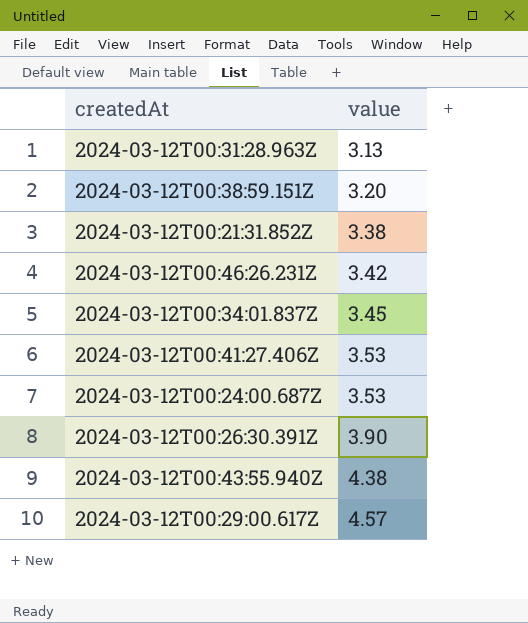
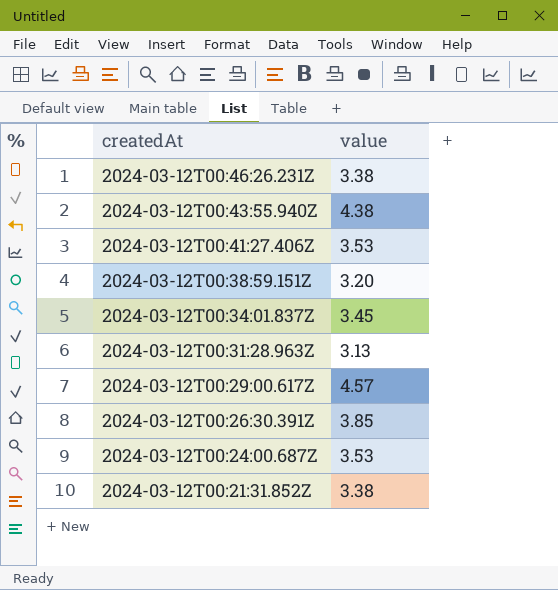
row order: value ascending -> createdAt descending
2024-03-12T00:46:26.231Z | value: 3.42 -> 3.38
2024-03-12T00:26:30.391Z | value: 3.90 -> 3.85

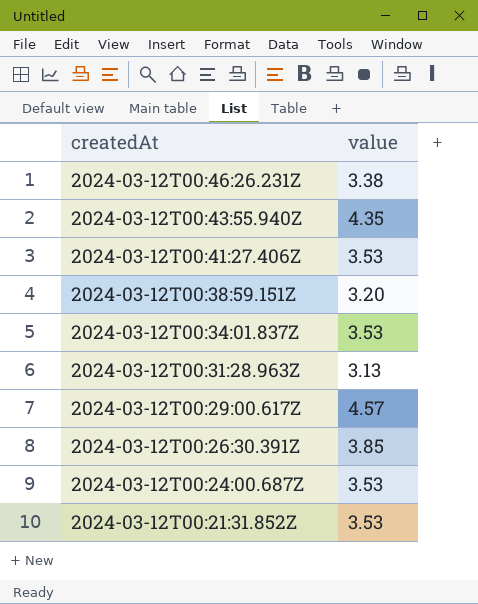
2024-03-12T00:43:55.940Z | value: 4.38 -> 4.35
2024-03-12T00:34:01.837Z | value: 3.45 -> 3.53
2024-03-12T00:21:31.852Z | value: 3.38 -> 3.53

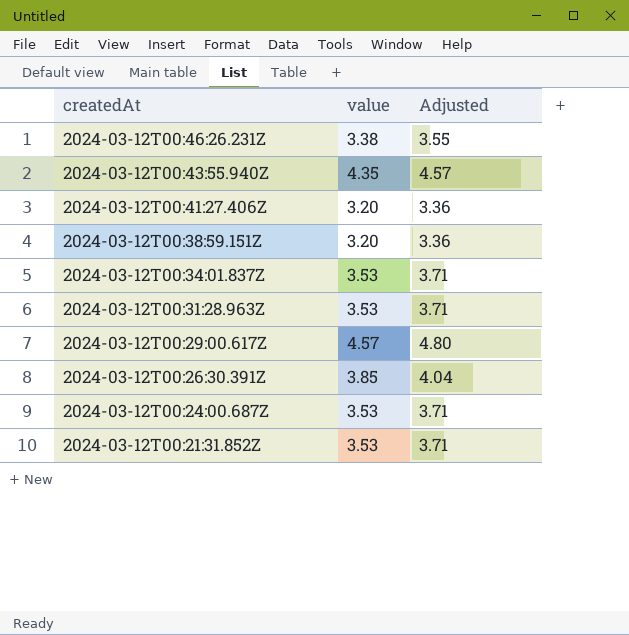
column Adjusted | formula: none -> [value] * 1.05
2024-03-12T00:41:27.406Z | value: 3.53 -> 3.20
2024-03-12T00:31:28.963Z | value: 3.13 -> 3.53

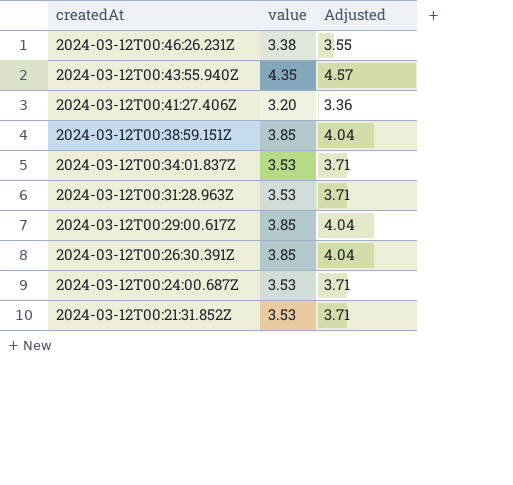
2024-03-12T00:38:59.151Z | value: 3.20 -> 3.85
2024-03-12T00:38:59.151Z | Adjusted: 3.36 -> 4.04
2024-03-12T00:29:00.617Z | value: 4.57 -> 3.85
2024-03-12T00:29:00.617Z | Adjusted: 4.80 -> 4.04

